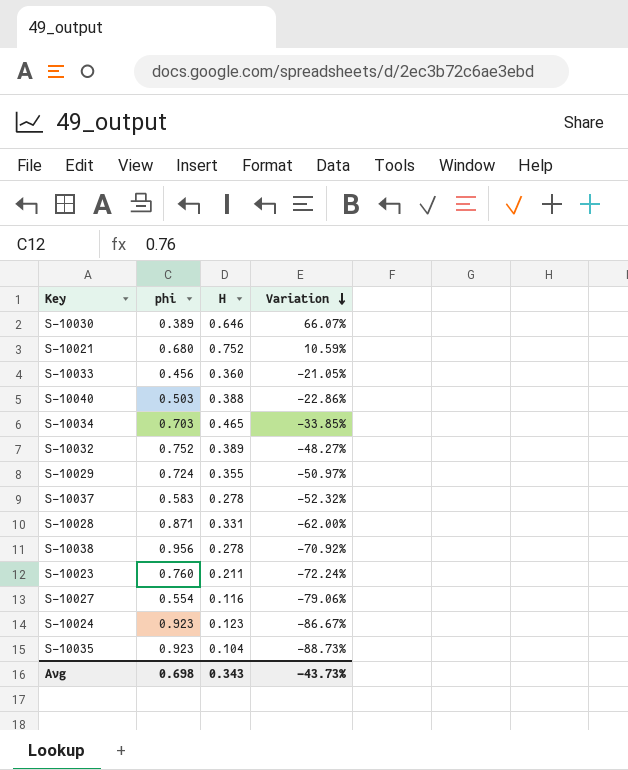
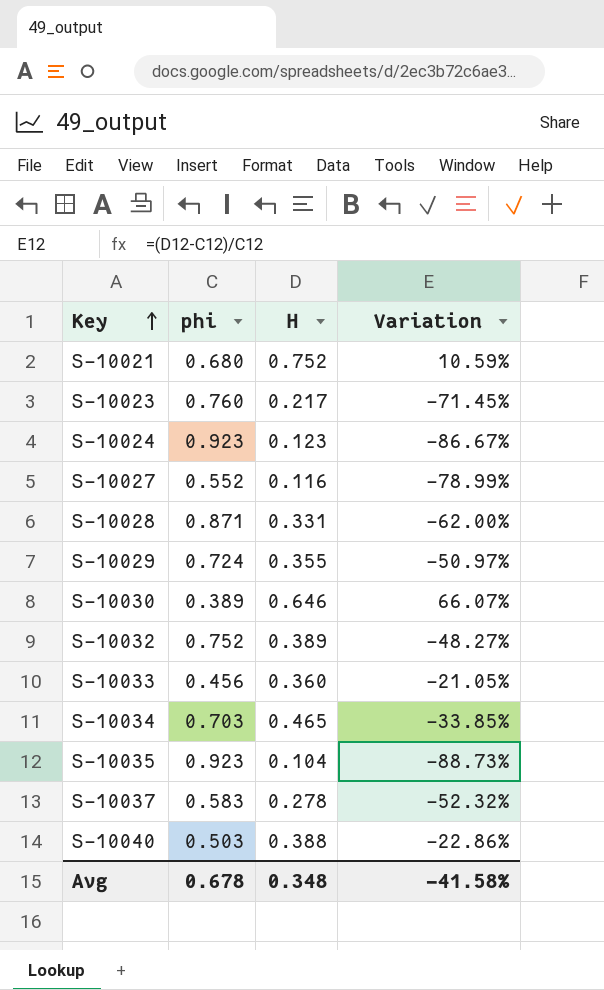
row order: Variation descending -> Key ascending
row S-10038: 0.956 | 0.278 | -70.92% -> none
S-10023 | H: 0.211 -> 0.217
S-10023 | Variation: -72.24% -> -71.45%
S-10027 | phi: 0.554 -> 0.552
S-10027 | Variation: -79.06% -> -78.99%
Avg | phi: 0.698 -> 0.678
Avg | H: 0.343 -> 0.348
Avg | Variation: -43.73% -> -41.58%

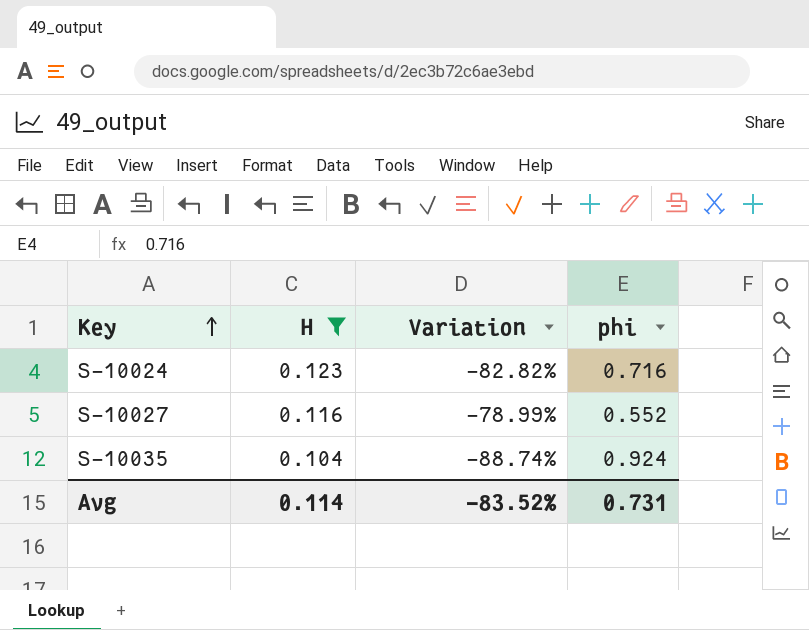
filter: none -> H <= 0.123
column phi | position: 2 -> 4
S-10024 | Variation: -86.67% -> -82.82%
S-10024 | phi: 0.923 -> 0.716
S-10035 | Variation: -88.73% -> -88.74%
S-10035 | phi: 0.923 -> 0.924
Avg | H: 0.348 -> 0.114
Avg | Variation: -41.58% -> -83.52%
Avg | phi: 0.678 -> 0.731

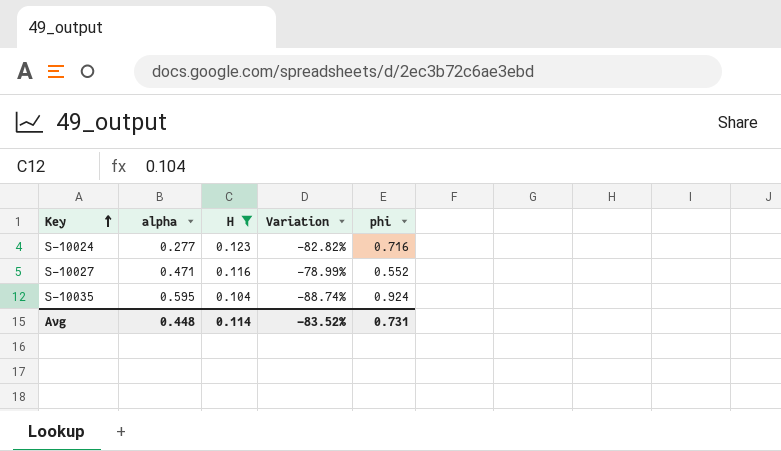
column alpha | position: none -> 2

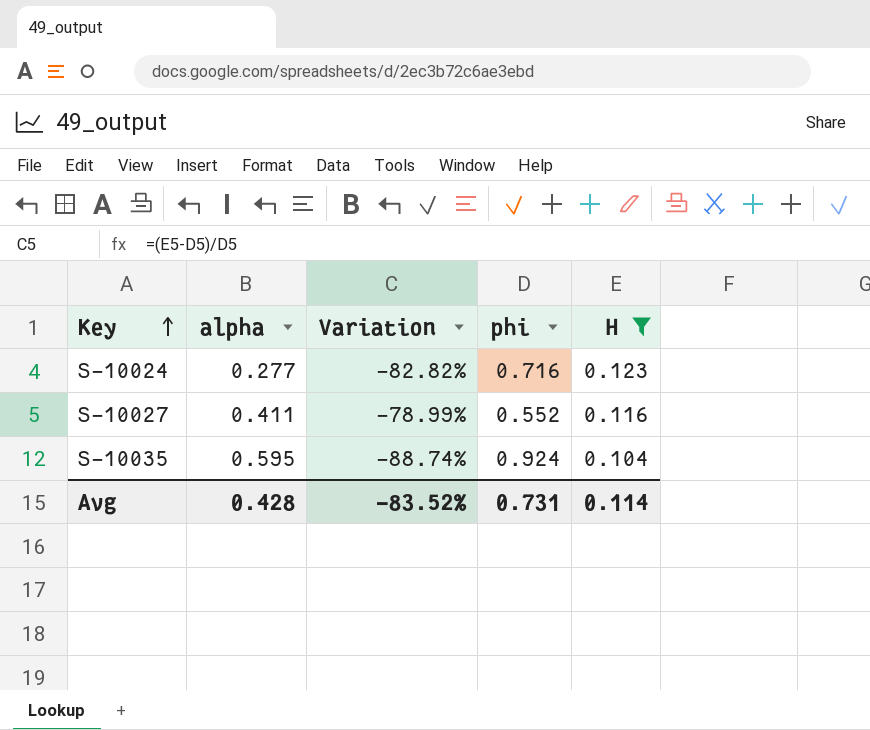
column H | position: 3 -> 5
S-10027 | alpha: 0.471 -> 0.411
Avg | alpha: 0.448 -> 0.428

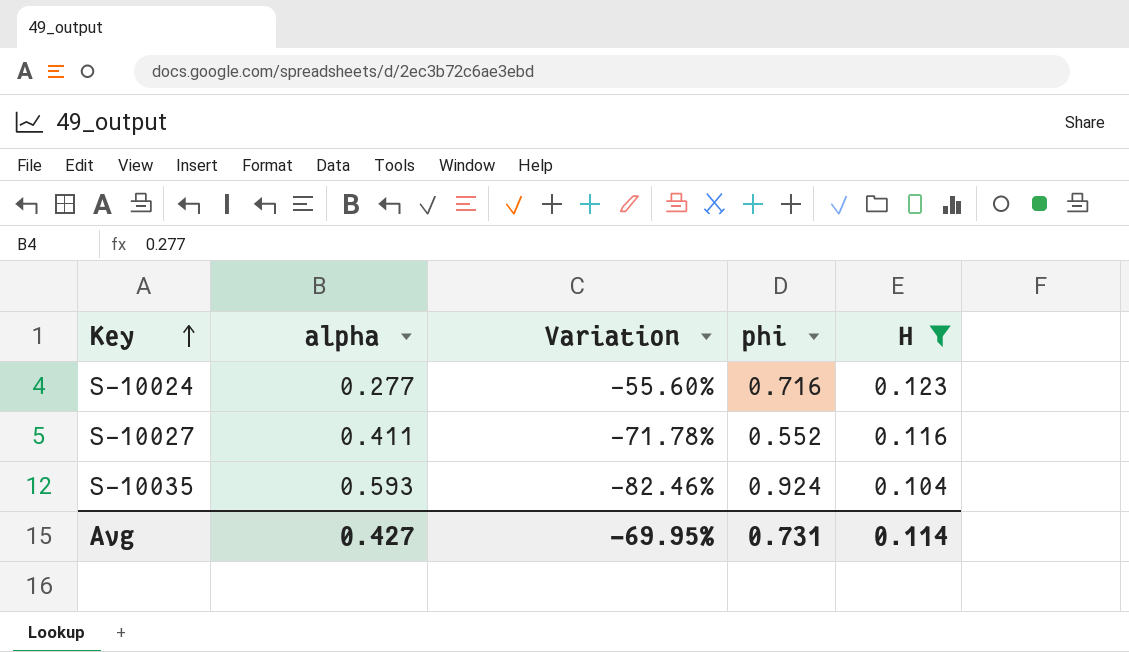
column Variation | formula: ([H] - [phi]) / [phi] -> ([H] - [alpha]) / [alpha]
S-10035 | alpha: 0.595 -> 0.593
Avg | alpha: 0.428 -> 0.427
Avg | Variation: -83.52% -> -69.95%

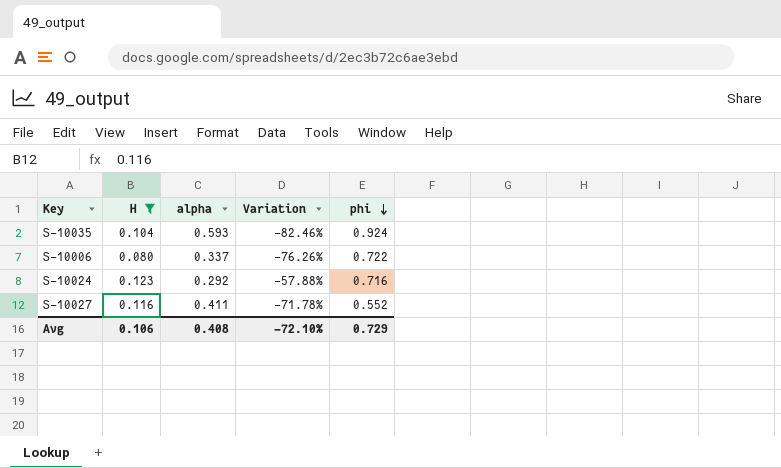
row order: Key ascending -> phi descending
column H | position: 5 -> 2
row S-10006: none -> 0.080 | 0.337 | -76.26% | 0.722
S-10024 | alpha: 0.277 -> 0.292
S-10024 | Variation: -55.60% -> -57.88%
Avg | H: 0.114 -> 0.106
Avg | alpha: 0.427 -> 0.408
Avg | Variation: -69.95% -> -72.10%
Avg | phi: 0.731 -> 0.729

